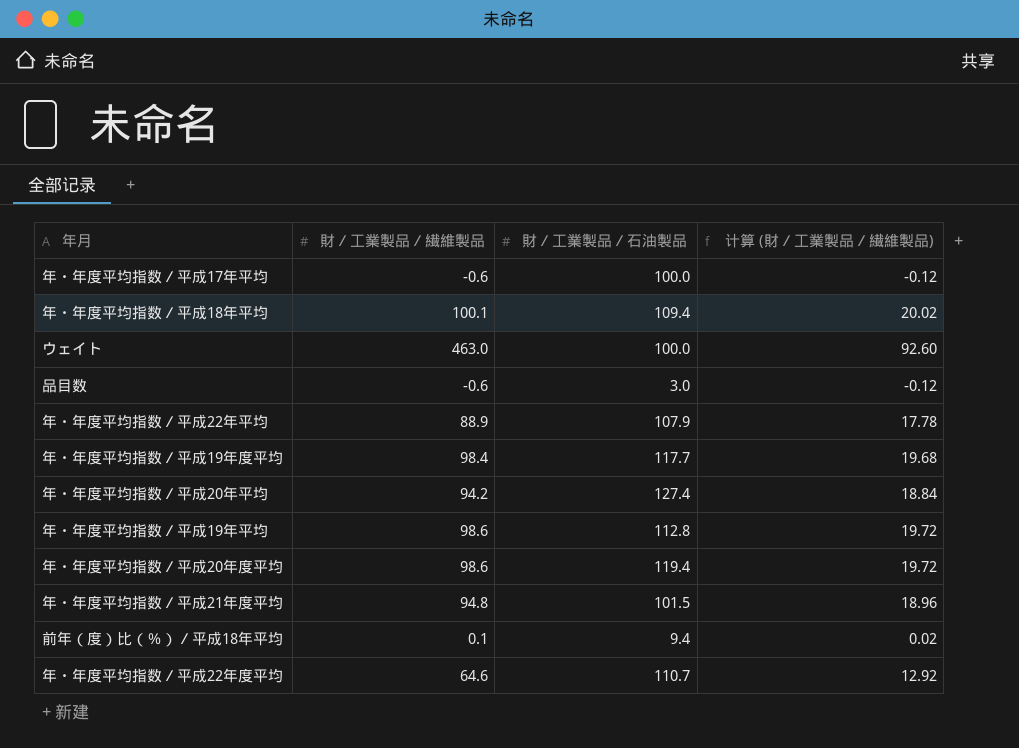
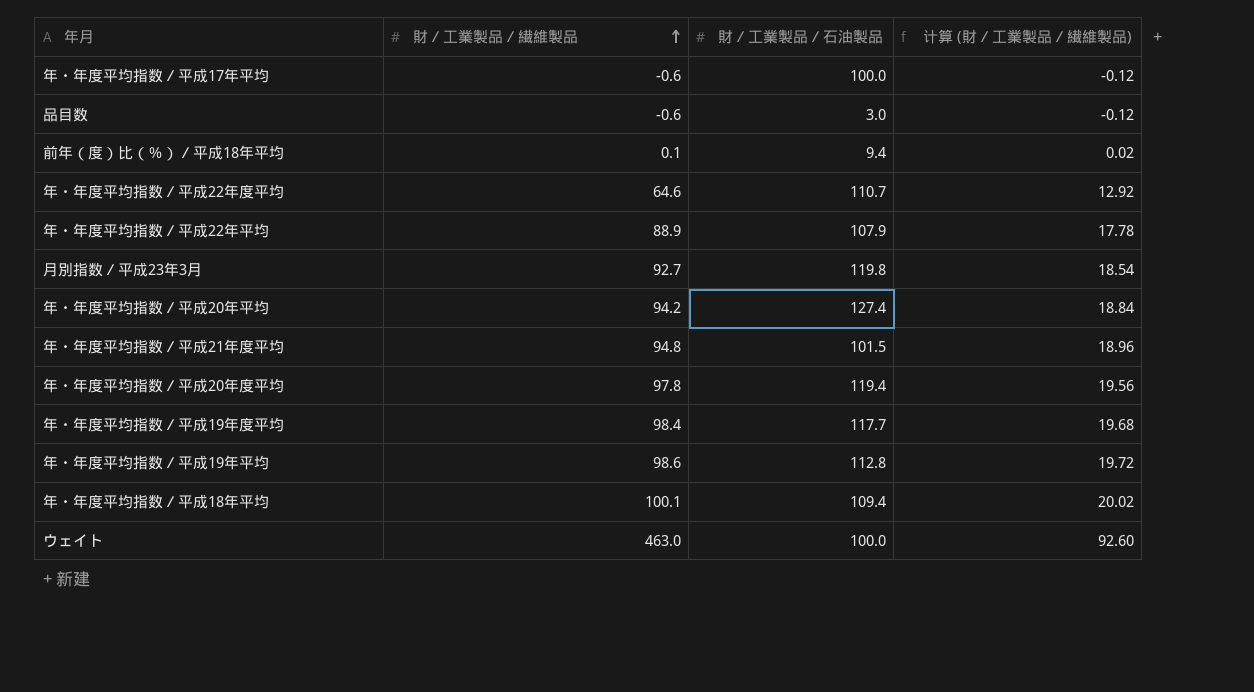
row order: none -> 財／工業製品／繊維製品 ascending
row 月別指数／平成23年3月: none -> 92.7 | 119.8 | 18.54
年・年度平均指数／平成20年度平均 | 財／工業製品／繊維製品: 98.6 -> 97.8
年・年度平均指数／平成20年度平均 | 计算 (財／工業製品／繊維製品): 19.72 -> 19.56

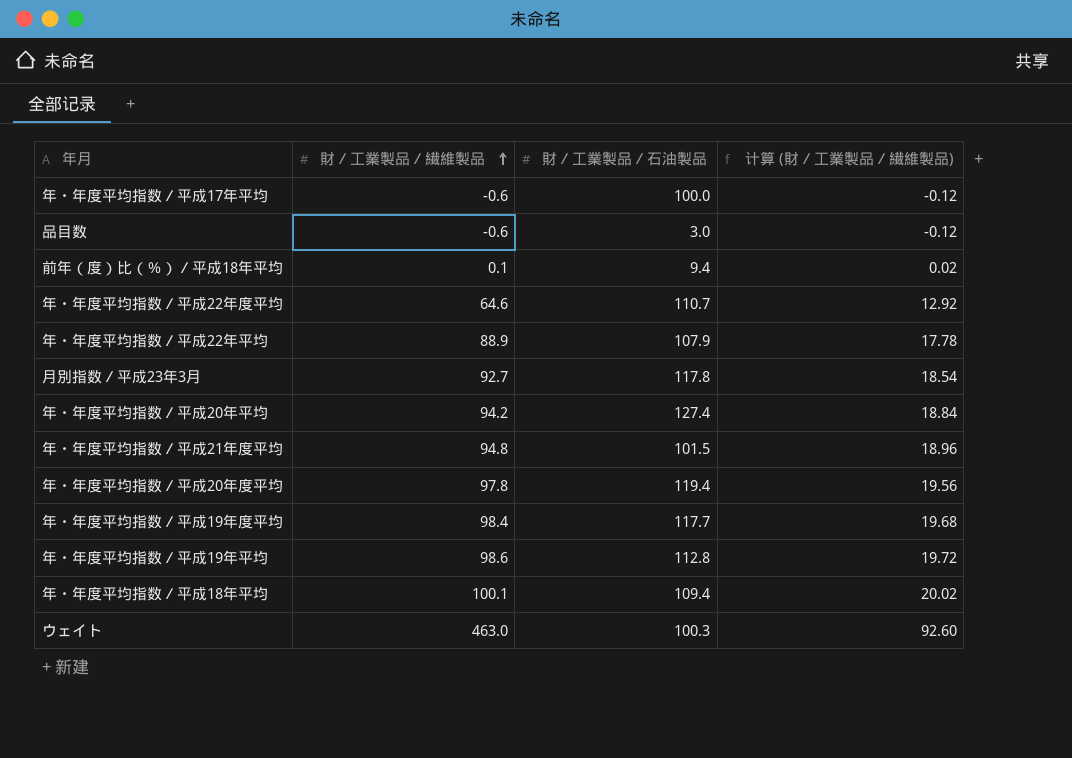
月別指数／平成23年3月 | 財／工業製品／石油製品: 119.8 -> 117.8
ウェイト | 財／工業製品／石油製品: 100.0 -> 100.3

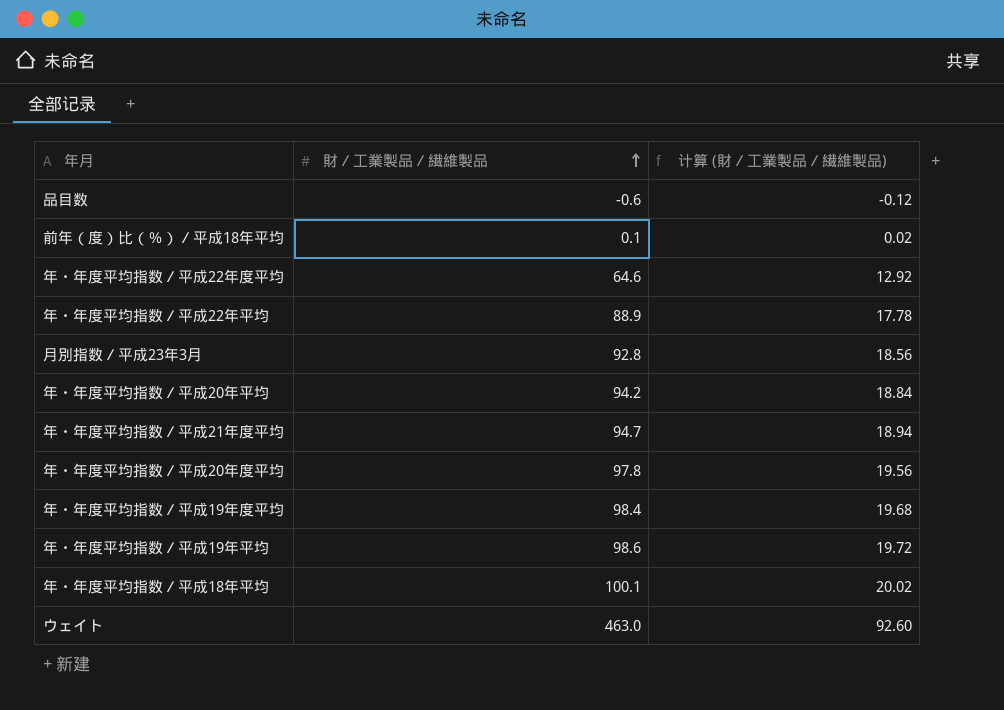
column 財／工業製品／石油製品 | position: 3 -> none
row 年・年度平均指数／平成17年平均: -0.6 | 100.0 | -0.12 -> none
月別指数／平成23年3月 | 財／工業製品／繊維製品: 92.7 -> 92.8
月別指数／平成23年3月 | 计算 (財／工業製品／繊維製品): 18.54 -> 18.56
年・年度平均指数／平成21年度平均 | 財／工業製品／繊維製品: 94.8 -> 94.7
年・年度平均指数／平成21年度平均 | 计算 (財／工業製品／繊維製品): 18.96 -> 18.94

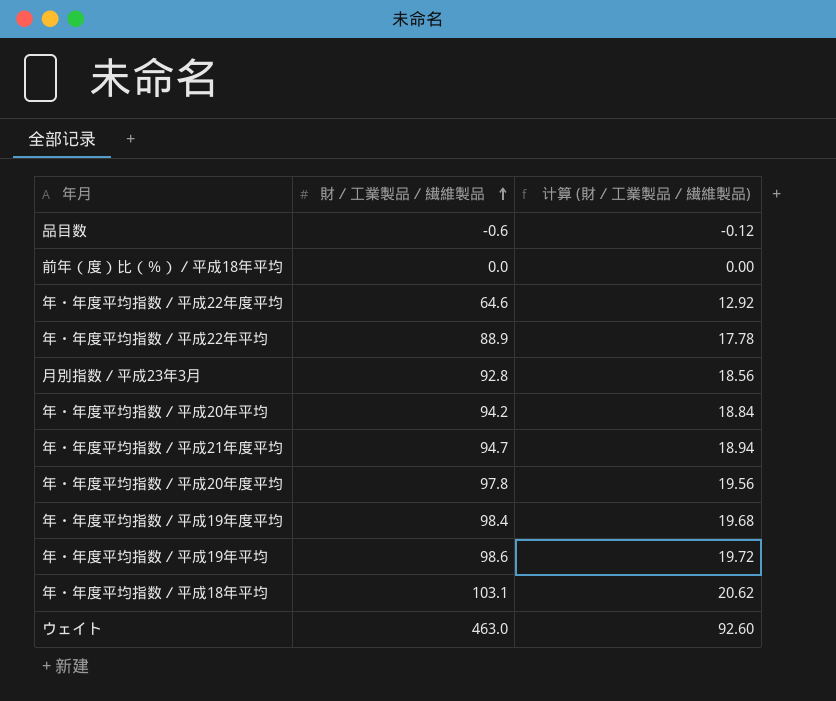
前年（度）比（％）／平成18年平均 | 財／工業製品／繊維製品: 0.1 -> 0.0
前年（度）比（％）／平成18年平均 | 计算 (財／工業製品／繊維製品): 0.02 -> 0.00
年・年度平均指数／平成18年平均 | 財／工業製品／繊維製品: 100.1 -> 103.1
年・年度平均指数／平成18年平均 | 计算 (財／工業製品／繊維製品): 20.02 -> 20.62

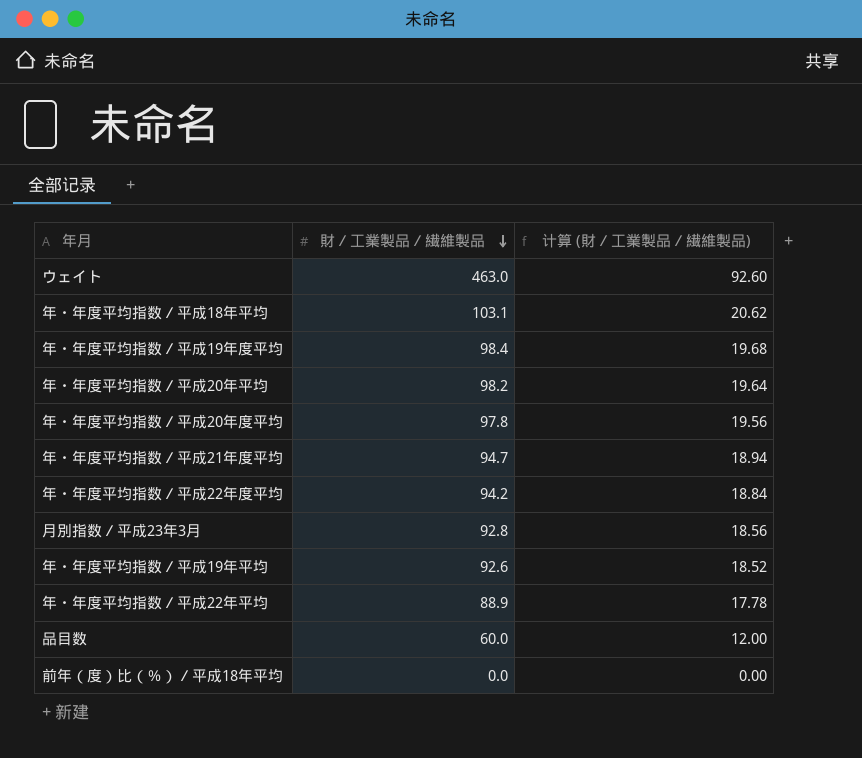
row order: 財／工業製品／繊維製品 ascending -> 財／工業製品／繊維製品 descending
年・年度平均指数／平成20年平均 | 財／工業製品／繊維製品: 94.2 -> 98.2
年・年度平均指数／平成20年平均 | 计算 (財／工業製品／繊維製品): 18.84 -> 19.64
年・年度平均指数／平成22年度平均 | 財／工業製品／繊維製品: 64.6 -> 94.2
年・年度平均指数／平成22年度平均 | 计算 (財／工業製品／繊維製品): 12.92 -> 18.84
年・年度平均指数／平成19年平均 | 財／工業製品／繊維製品: 98.6 -> 92.6
年・年度平均指数／平成19年平均 | 计算 (財／工業製品／繊維製品): 19.72 -> 18.52
品目数 | 財／工業製品／繊維製品: -0.6 -> 60.0
品目数 | 计算 (財／工業製品／繊維製品): -0.12 -> 12.00

